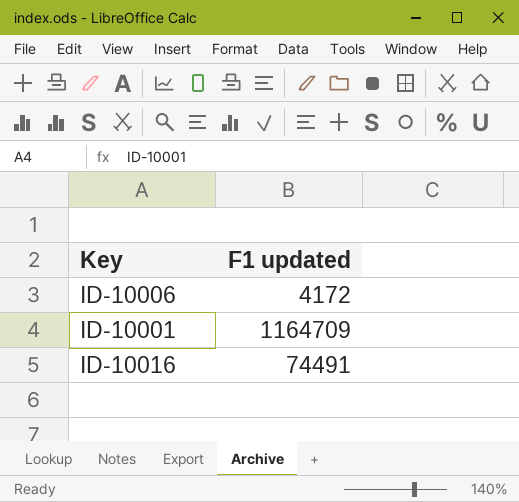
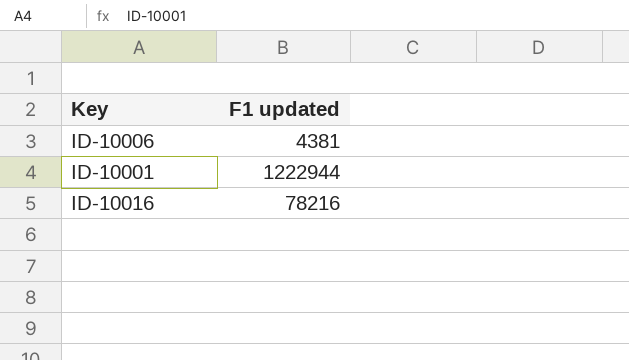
ID-10006 | F1 updated: 4172 -> 4381
ID-10001 | F1 updated: 1164709 -> 1222944
ID-10016 | F1 updated: 74491 -> 78216

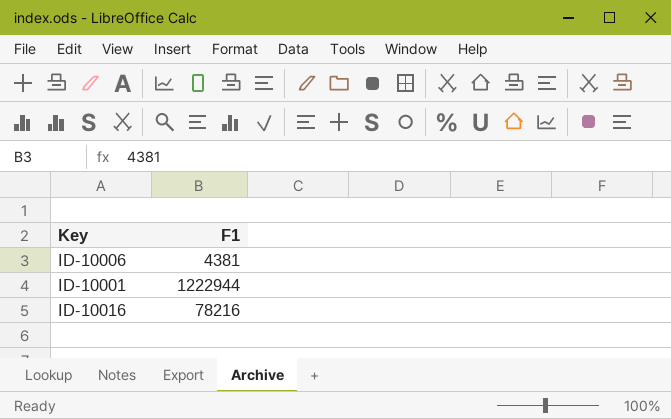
column name: F1 updated -> F1

